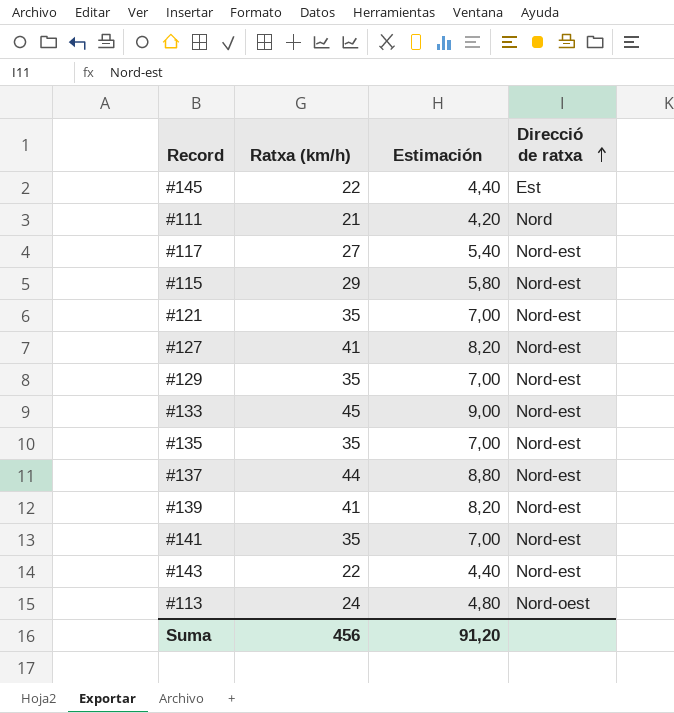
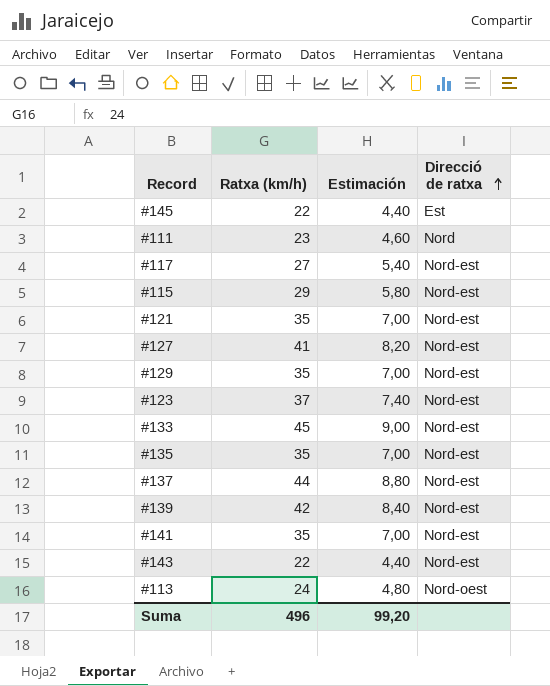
#111 | Ratxa (km/h): 21 -> 23
#111 | Estimación: 4,20 -> 4,60
row #123: none -> 37 | 7,40 | Nord-est
#139 | Ratxa (km/h): 41 -> 42
#139 | Estimación: 8,20 -> 8,40
Suma | Ratxa (km/h): 456 -> 496
Suma | Estimación: 91,20 -> 99,20

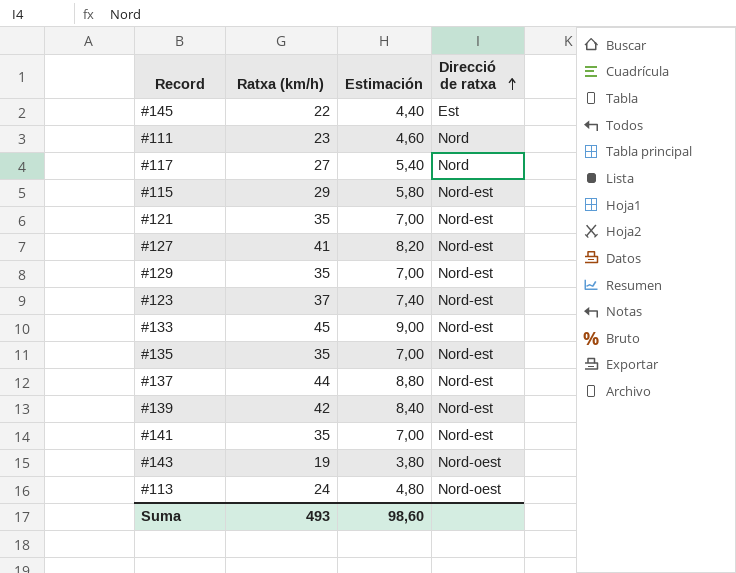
#117 | Direcció de ratxa: Nord-est -> Nord
#143 | Ratxa (km/h): 22 -> 19
#143 | Estimación: 4,40 -> 3,80
#143 | Direcció de ratxa: Nord-est -> Nord-oest
Suma | Ratxa (km/h): 496 -> 493
Suma | Estimación: 99,20 -> 98,60

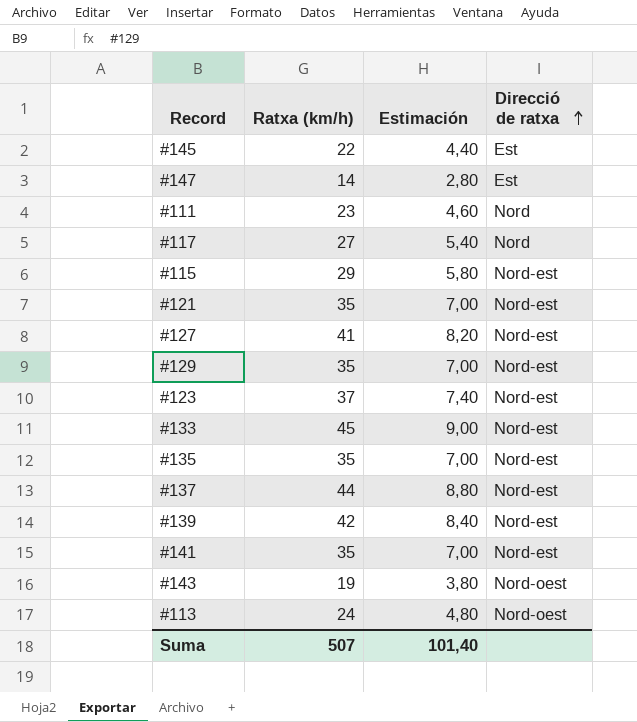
row #147: none -> 14 | 2,80 | Est
Suma | Ratxa (km/h): 493 -> 507
Suma | Estimación: 98,60 -> 101,40

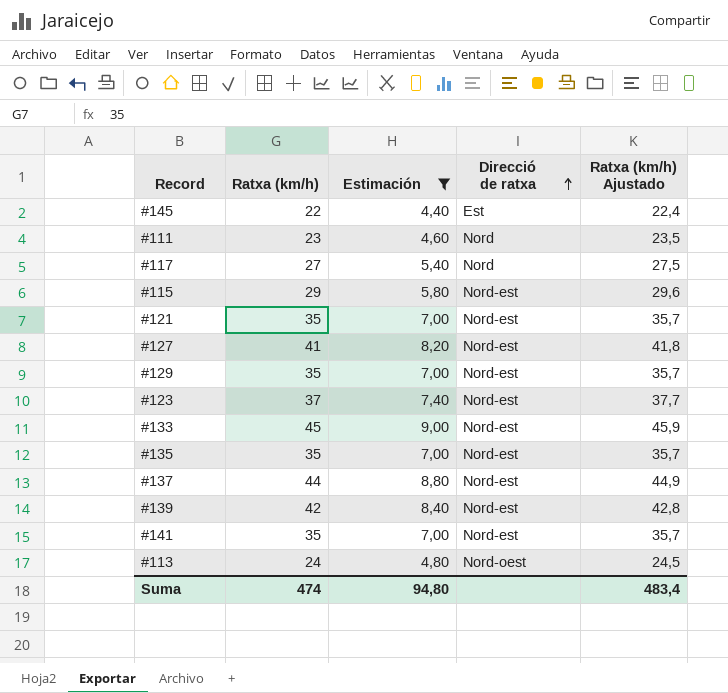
filter: none -> Estimación >= 4,40
column Ratxa (km/h) Ajustado | formula: none -> [Ratxa (km/h)] * 1,02
Suma | Ratxa (km/h): 507 -> 474
Suma | Estimación: 101,40 -> 94,80

